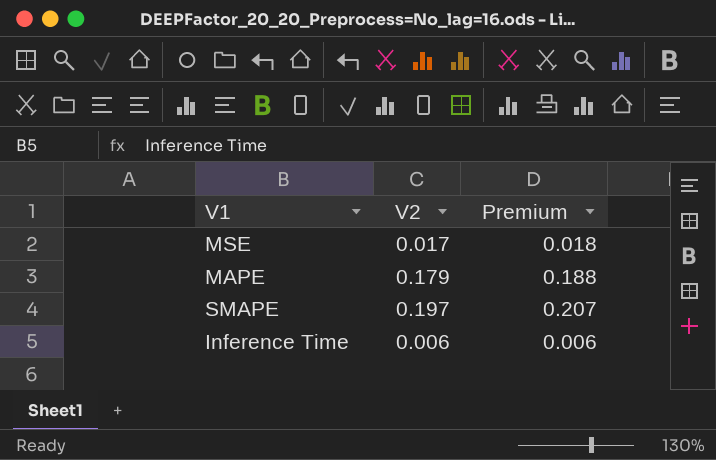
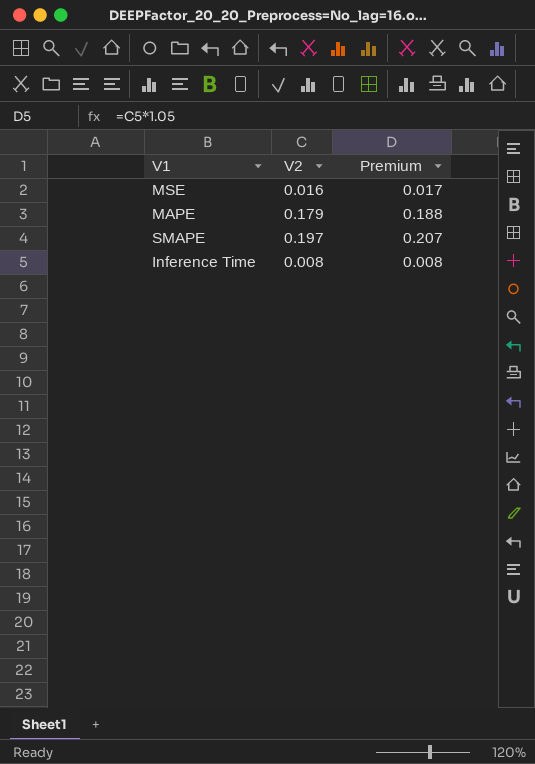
MSE | V2: 0.017 -> 0.016
MSE | Premium: 0.018 -> 0.017
Inference Time | V2: 0.006 -> 0.008
Inference Time | Premium: 0.006 -> 0.008

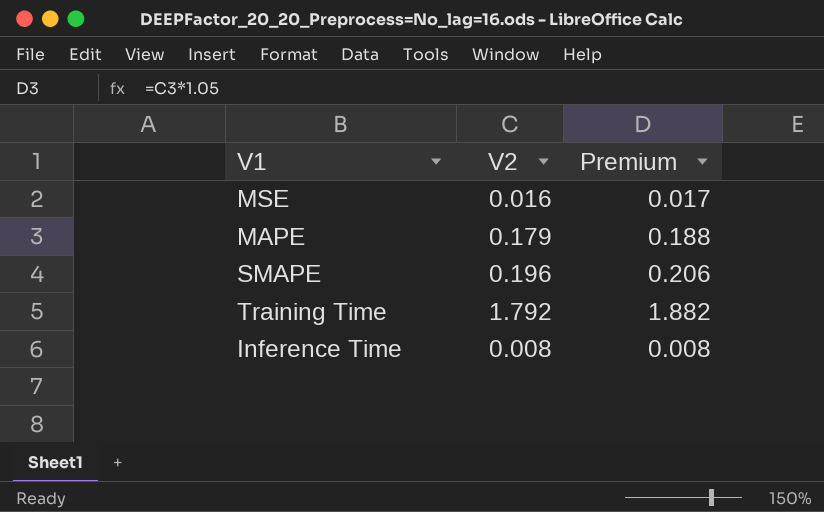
SMAPE | V2: 0.197 -> 0.196
SMAPE | Premium: 0.207 -> 0.206
row Training Time: none -> 1.792 | 1.882

